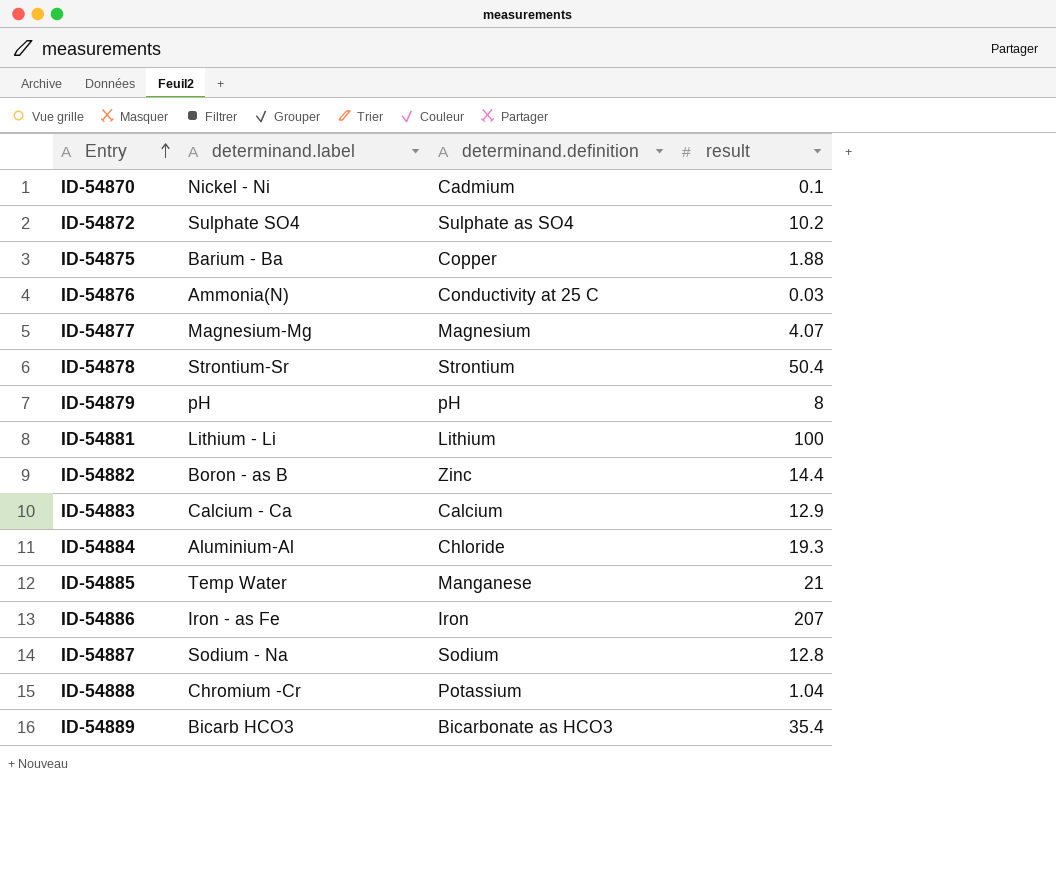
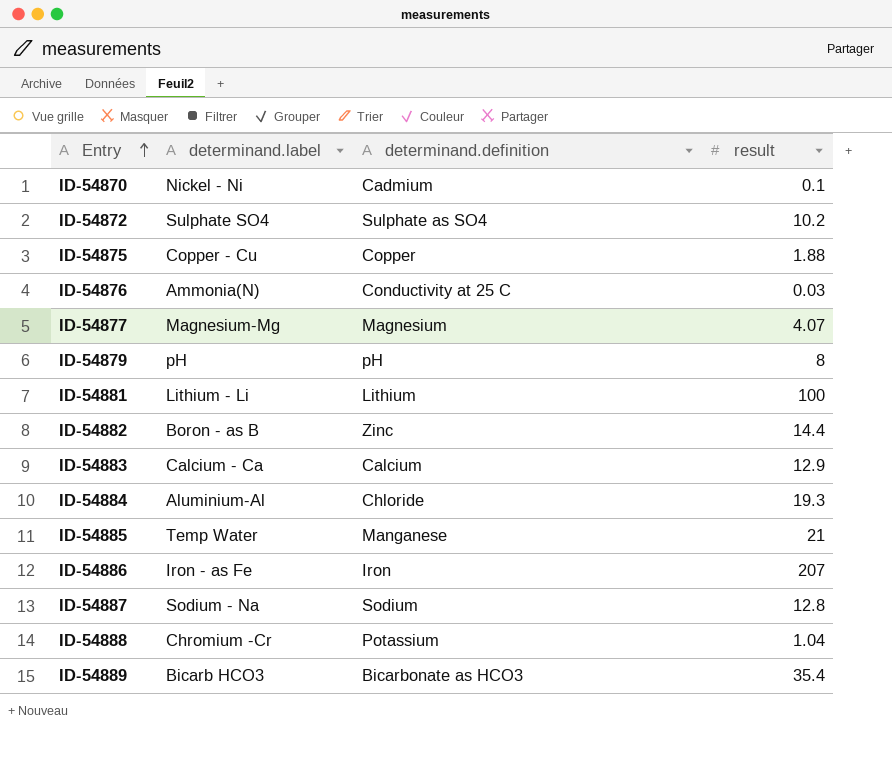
row ID-54878: Strontium-Sr | Strontium | 50.4 -> none
ID-54875 | determinand.label: Barium - Ba -> Copper - Cu

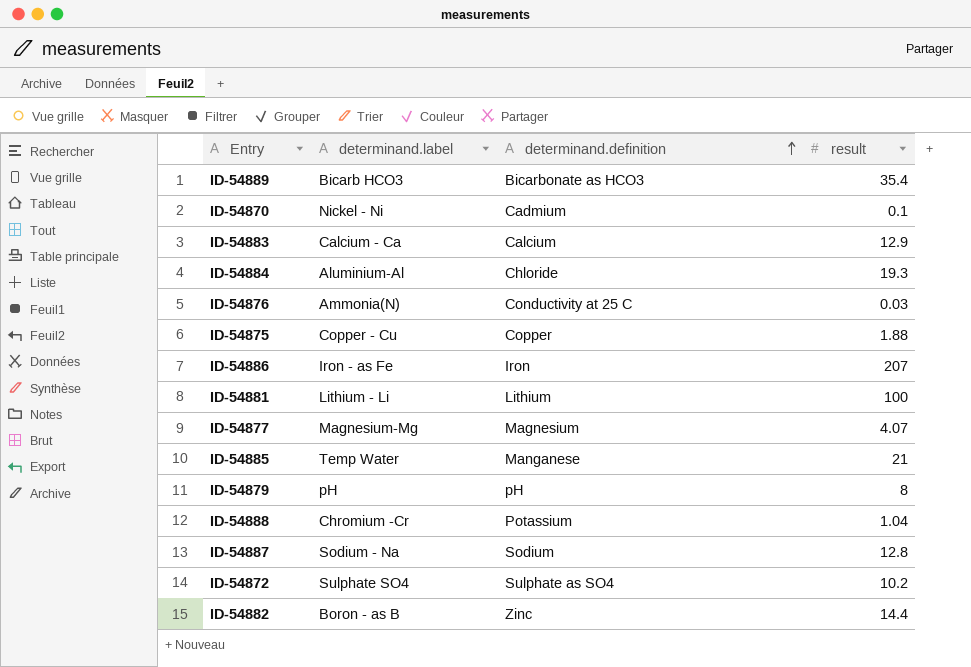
row order: Entry ascending -> determinand.definition ascending

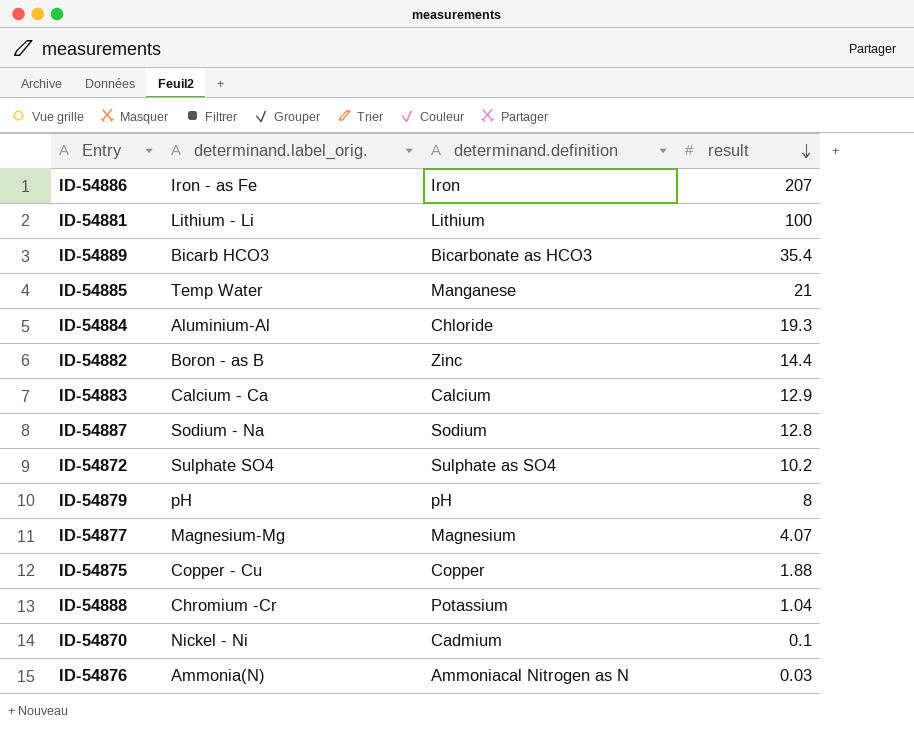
row order: determinand.definition ascending -> result descending
column name: determinand.label -> determinand.label_orig.
ID-54876 | determinand.definition: Conductivity at 25 C -> Ammoniacal Nitrogen as N

